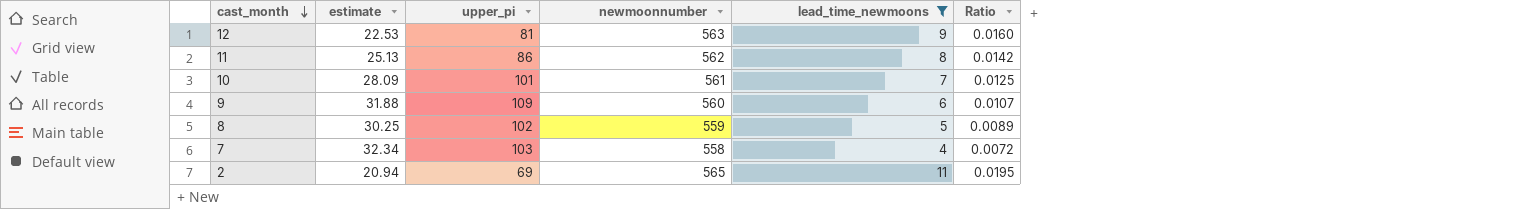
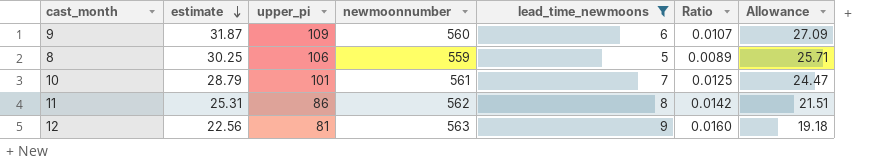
row order: cast_month descending -> estimate descending
column Allowance | formula: none -> [estimate] * 0.85
row 7: 32.34 | 103 | 558 | 4 | 0.0072 -> none
row 2: 20.94 | 69 | 565 | 11 | 0.0195 -> none
9 | estimate: 31.88 -> 31.87
8 | upper_pi: 102 -> 106
10 | estimate: 28.09 -> 28.79
11 | estimate: 25.13 -> 25.31
12 | estimate: 22.53 -> 22.56

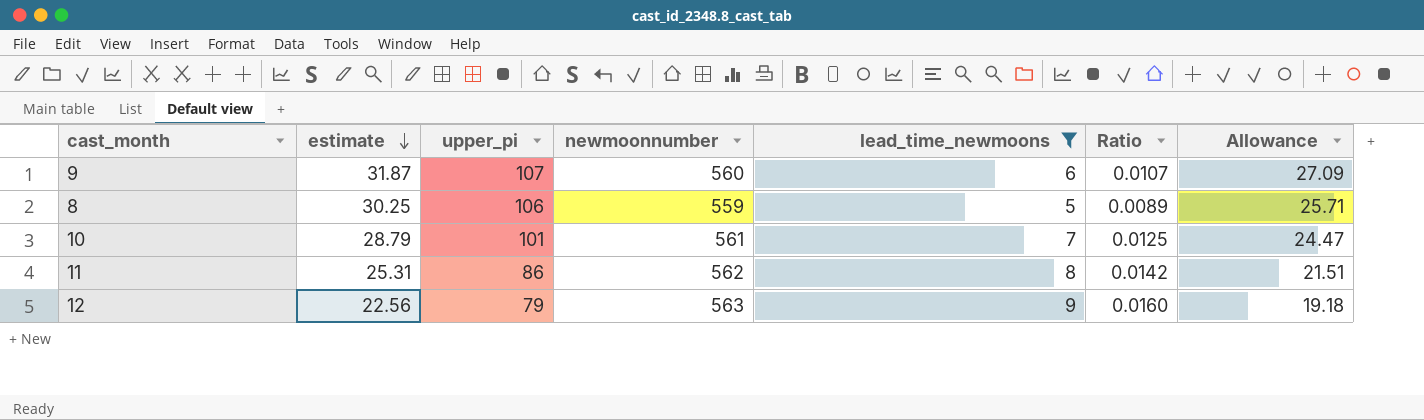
9 | upper_pi: 109 -> 107
12 | upper_pi: 81 -> 79

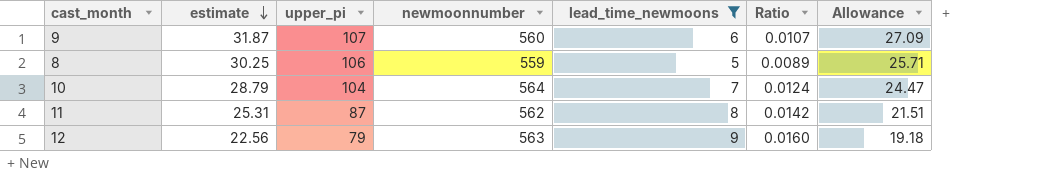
10 | upper_pi: 101 -> 104
10 | newmoonnumber: 561 -> 564
10 | Ratio: 0.0125 -> 0.0124
11 | upper_pi: 86 -> 87

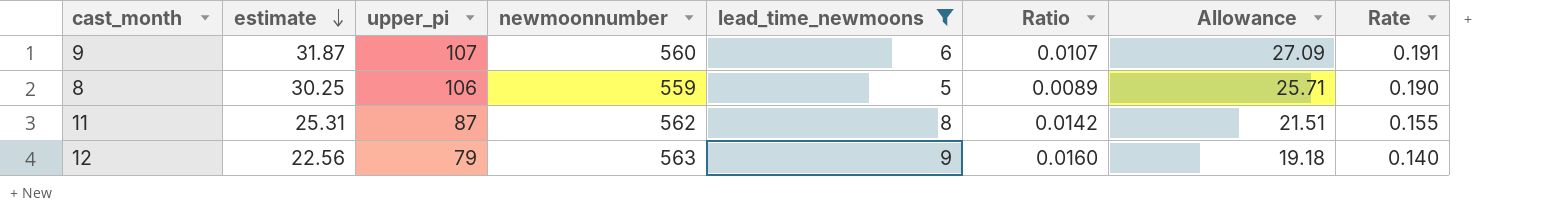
column Rate | formula: none -> [upper_pi] / [newmoonnumber]
row 10: 28.79 | 104 | 564 | 7 | 0.0124 | 24.47 -> none

